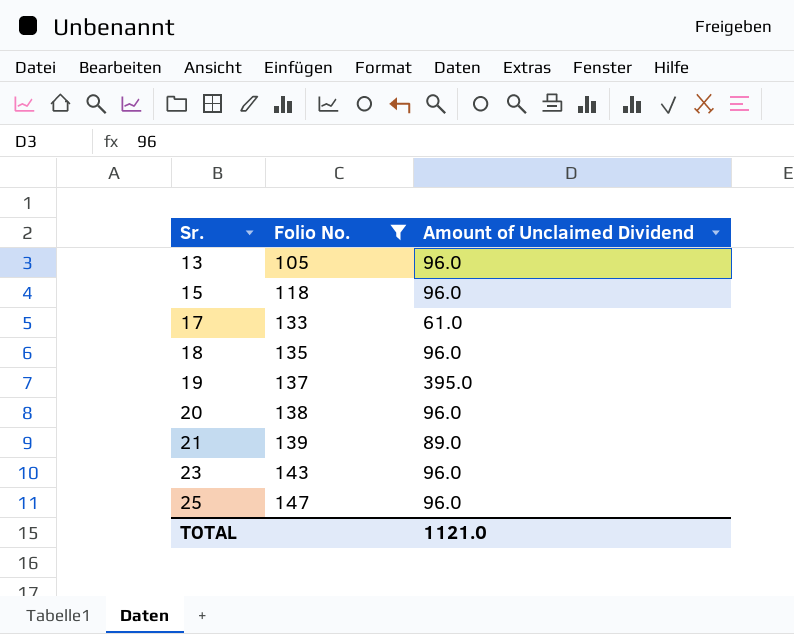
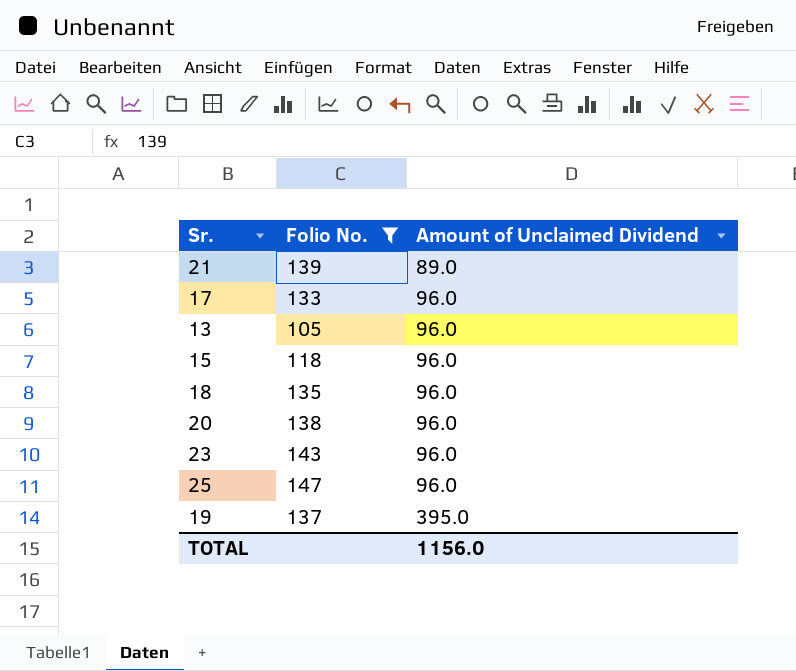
row order: Sr. ascending -> Amount of Unclaimed Dividend ascending
17 | Amount of Unclaimed Dividend: 61.0 -> 96.0
TOTAL | Amount of Unclaimed Dividend: 1121.0 -> 1156.0

